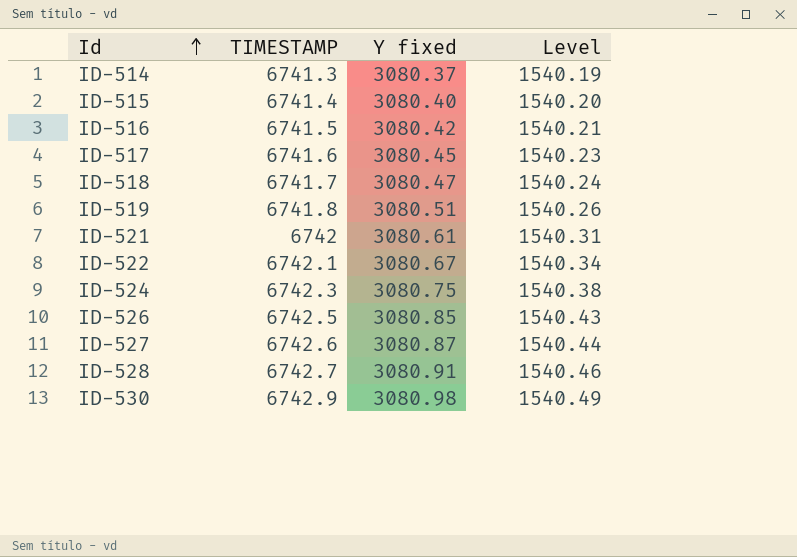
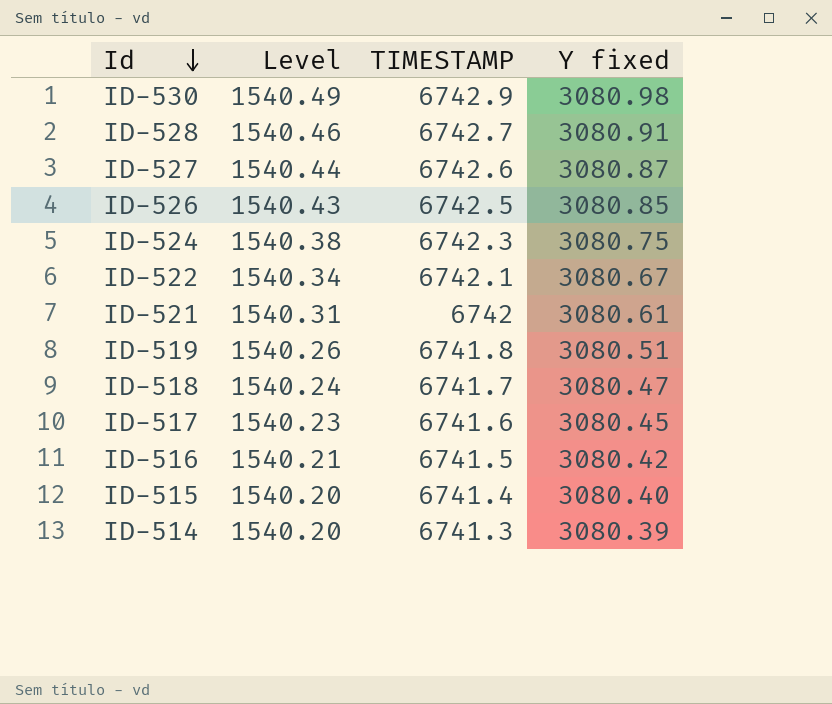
row order: Id ascending -> Id descending
column Level | position: 4 -> 2
ID-514 | Level: 1540.19 -> 1540.20
ID-514 | Y fixed: 3080.37 -> 3080.39

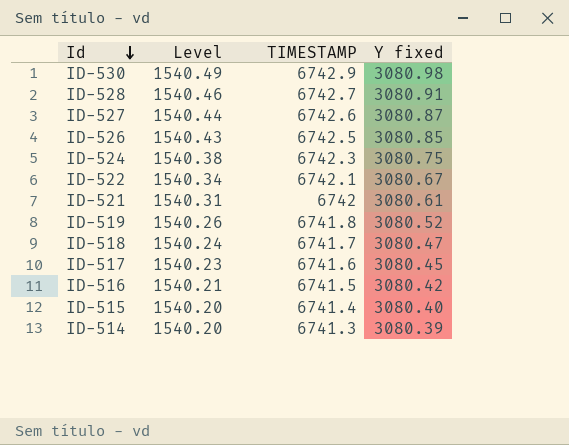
ID-519 | Y fixed: 3080.51 -> 3080.52

